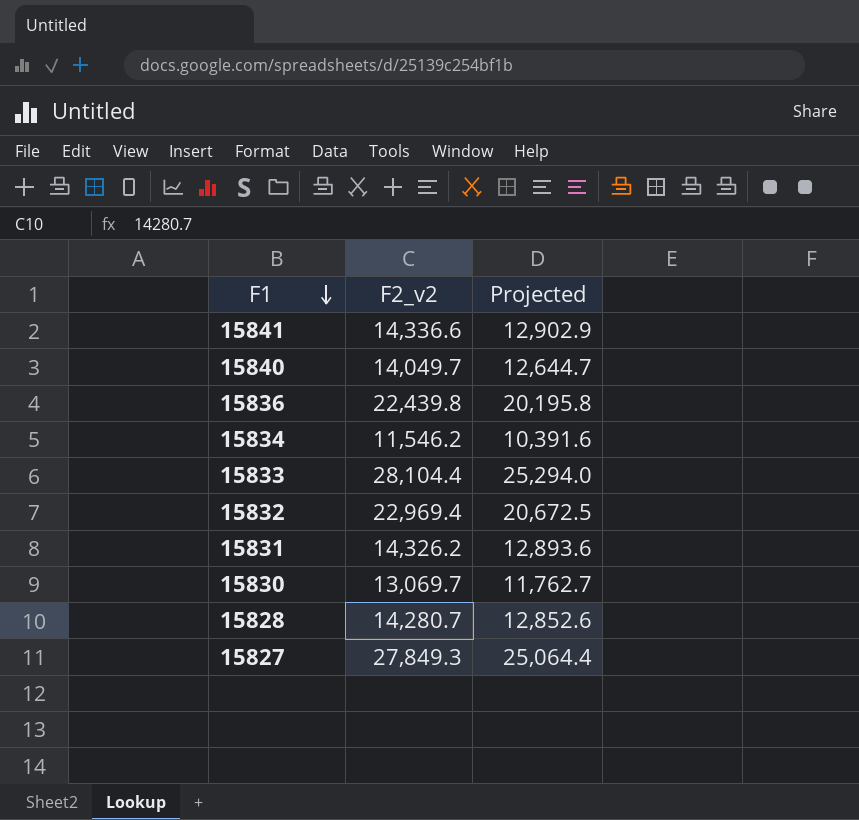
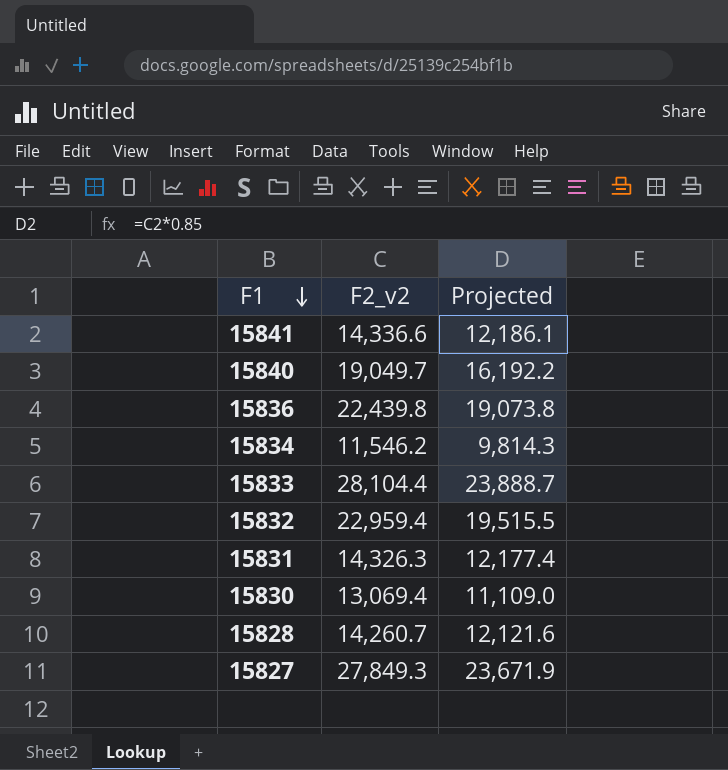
column Projected | formula: [F2_v2] * 0.9 -> [F2_v2] * 0.85
15840 | F2_v2: 14,049.7 -> 19,049.7
15832 | F2_v2: 22,969.4 -> 22,959.4
15831 | F2_v2: 14,326.2 -> 14,326.3
15830 | F2_v2: 13,069.7 -> 13,069.4
15828 | F2_v2: 14,280.7 -> 14,260.7

